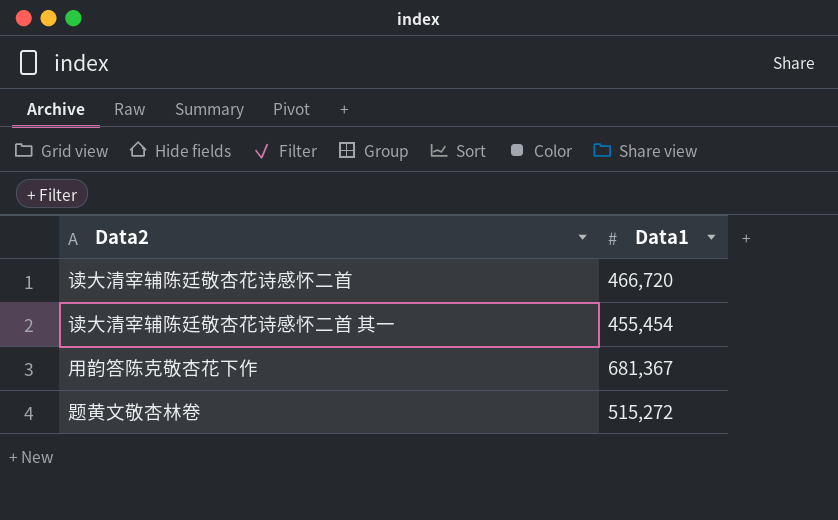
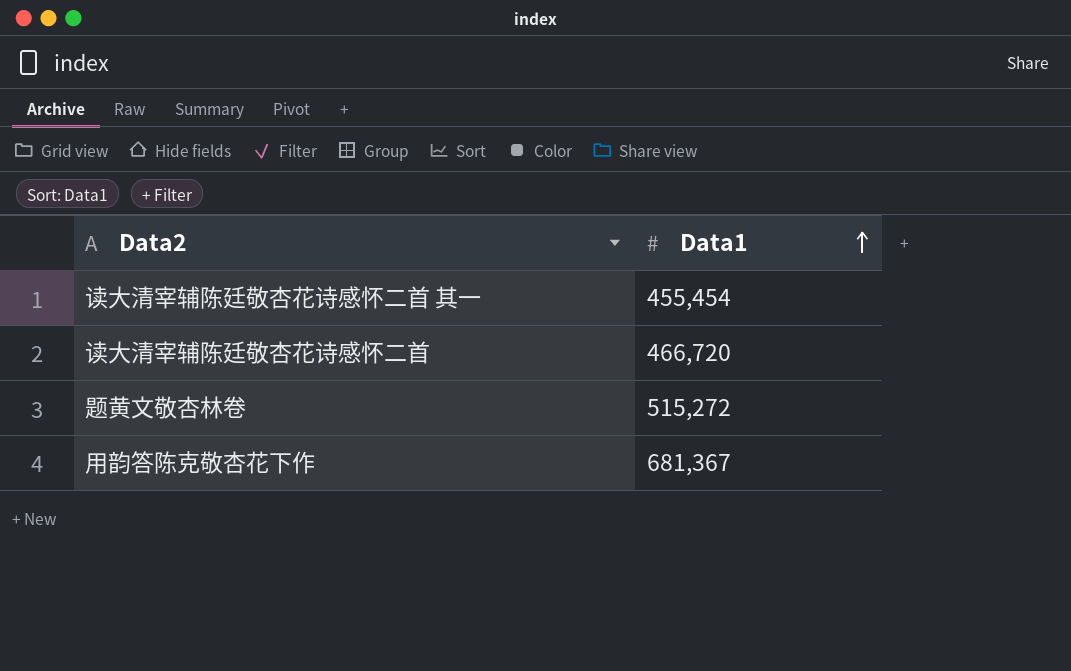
row order: none -> Data1 ascending

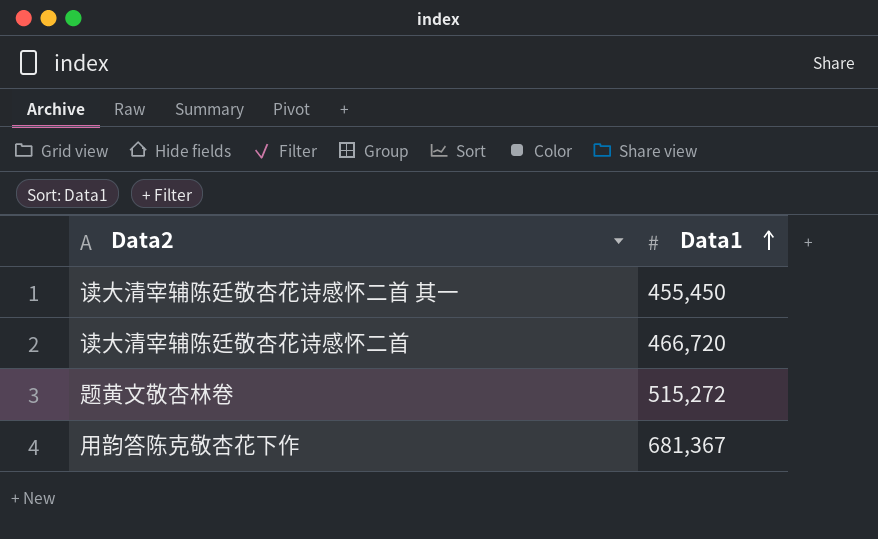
读大清宰辅陈廷敬杏花诗感怀二首 其一 | Data1: 455,454 -> 455,450

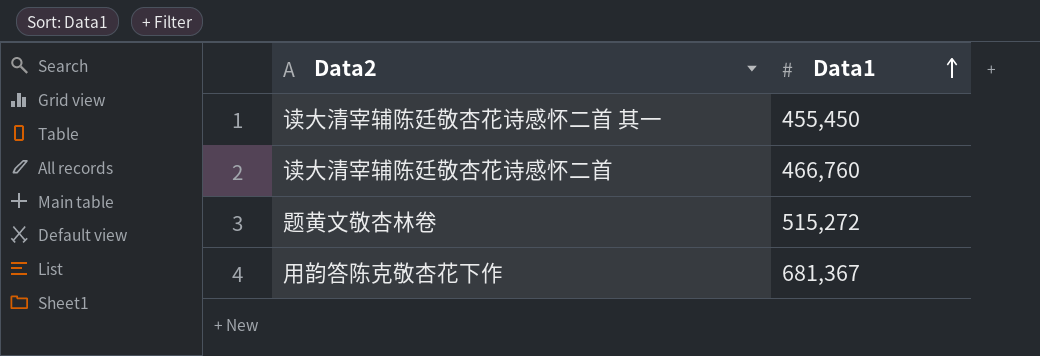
读大清宰辅陈廷敬杏花诗感怀二首 | Data1: 466,720 -> 466,760

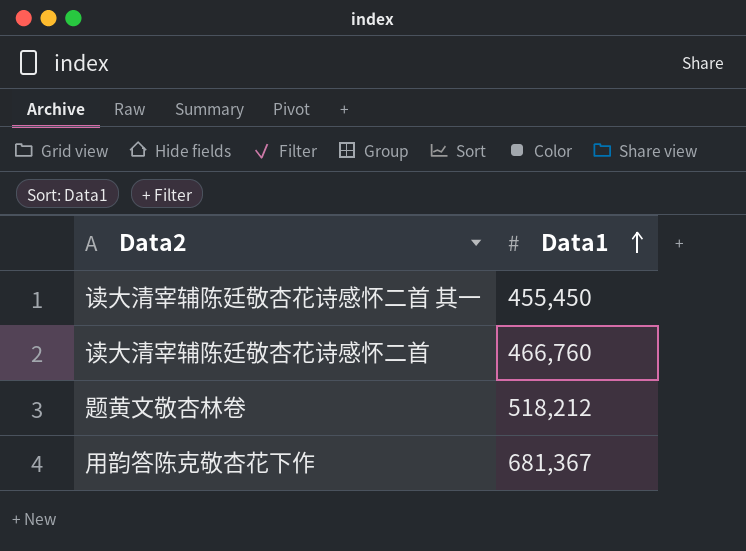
题黄文敬杏林卷 | Data1: 515,272 -> 518,212

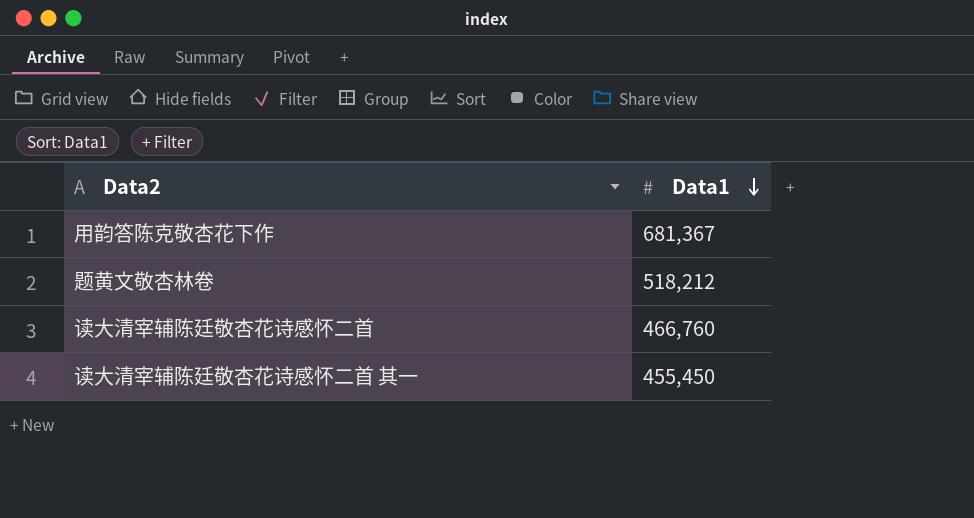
row order: Data1 ascending -> Data1 descending

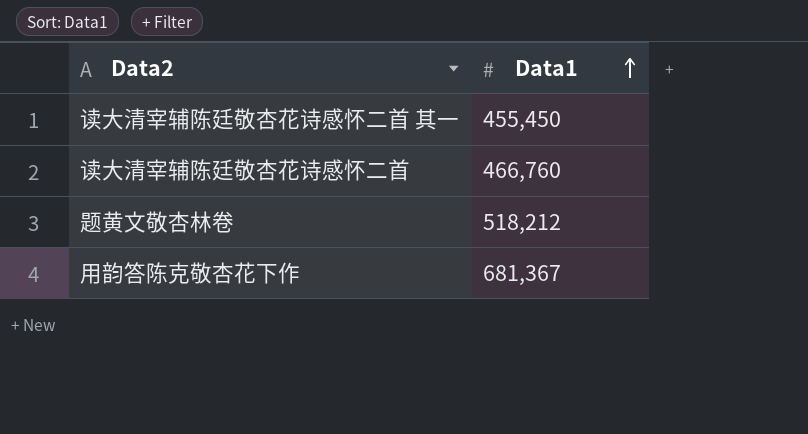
row order: Data1 descending -> Data1 ascending

